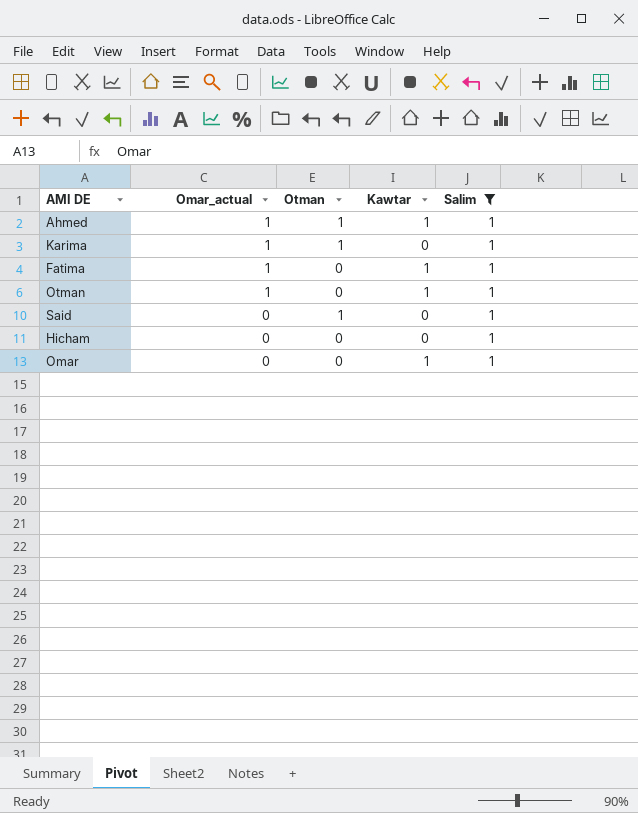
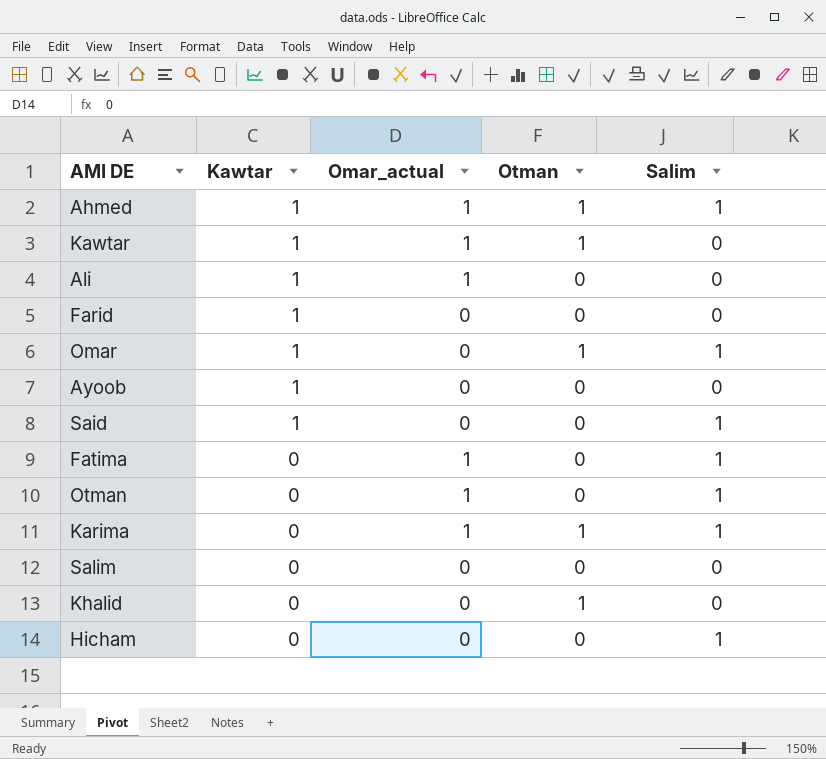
filter: Salim = 1 -> none
row order: Omar_actual descending -> Kawtar descending
column Kawtar | position: 4 -> 2
Omar | Otman: 0 -> 1
Said | Kawtar: 0 -> 1
Said | Otman: 1 -> 0
Fatima | Kawtar: 1 -> 0
Otman | Kawtar: 1 -> 0

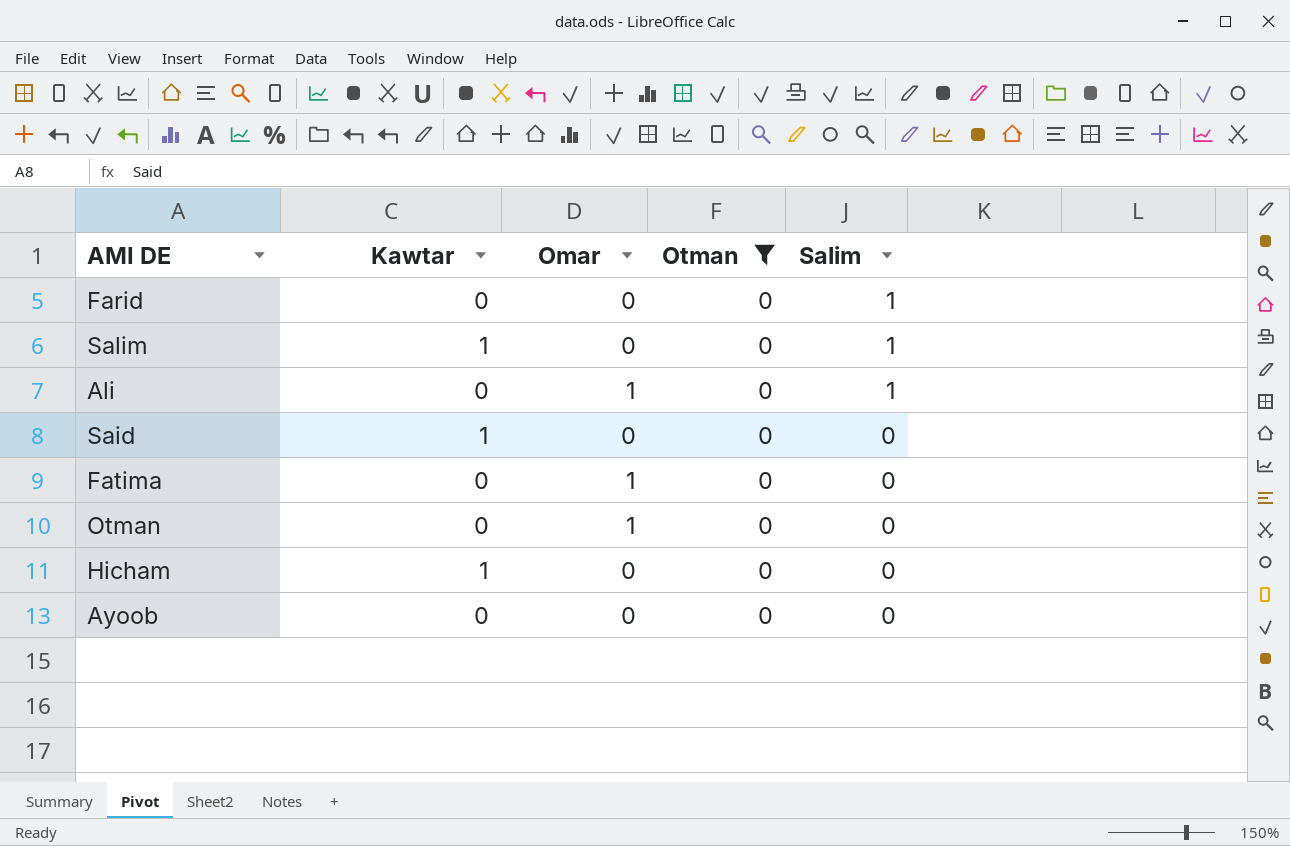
filter: none -> Otman = 0
row order: Kawtar descending -> Salim descending
column name: Omar_actual -> Omar
Farid | Kawtar: 1 -> 0
Farid | Salim: 0 -> 1
Salim | Kawtar: 0 -> 1
Salim | Salim: 0 -> 1
Ali | Kawtar: 1 -> 0
Ali | Salim: 0 -> 1
Said | Salim: 1 -> 0
Fatima | Salim: 1 -> 0
Otman | Salim: 1 -> 0
Hicham | Kawtar: 0 -> 1
Hicham | Salim: 1 -> 0
Ayoob | Kawtar: 1 -> 0

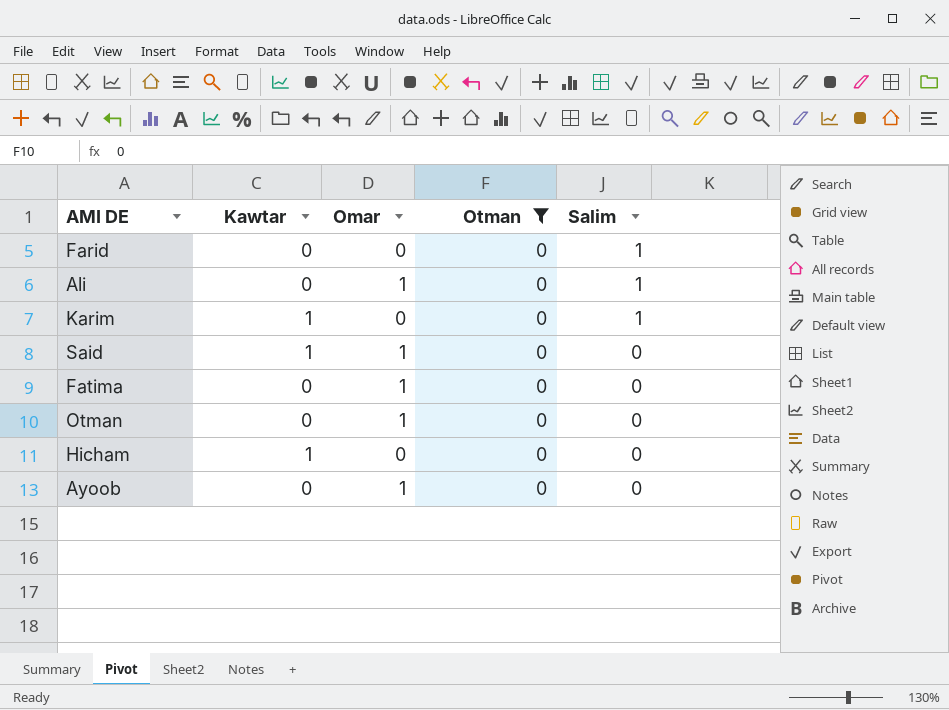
row Salim: 1 | 0 | 0 | 1 -> none
row Karim: none -> 1 | 0 | 0 | 1
Said | Omar: 0 -> 1
Ayoob | Omar: 0 -> 1

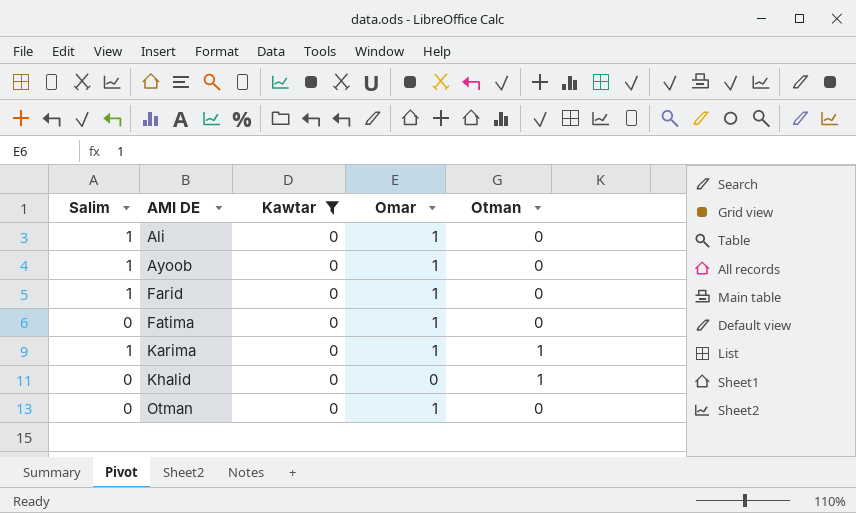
filter: Otman = 0 -> Kawtar = 0
row order: Salim descending -> AMI DE ascending
column Salim | position: 5 -> 1
Ayoob | Salim: 0 -> 1
Farid | Omar: 0 -> 1

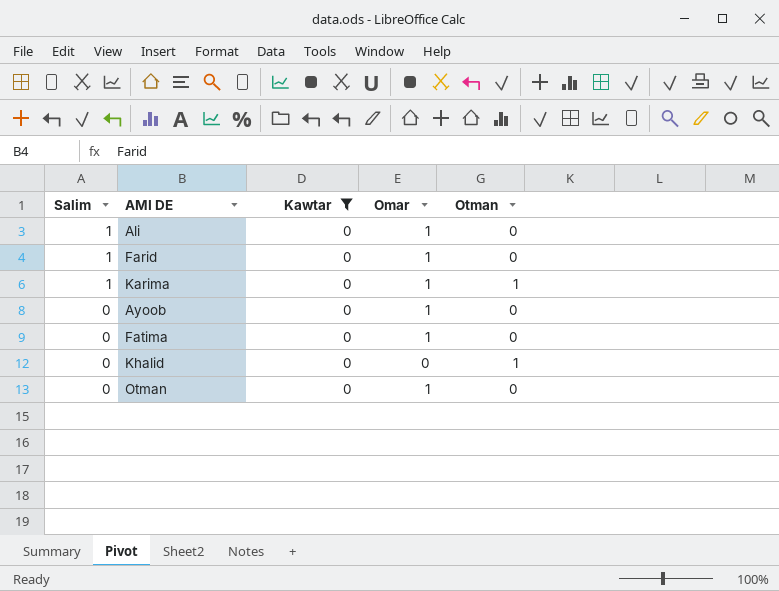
row order: AMI DE ascending -> Salim descending
Ayoob | Salim: 1 -> 0

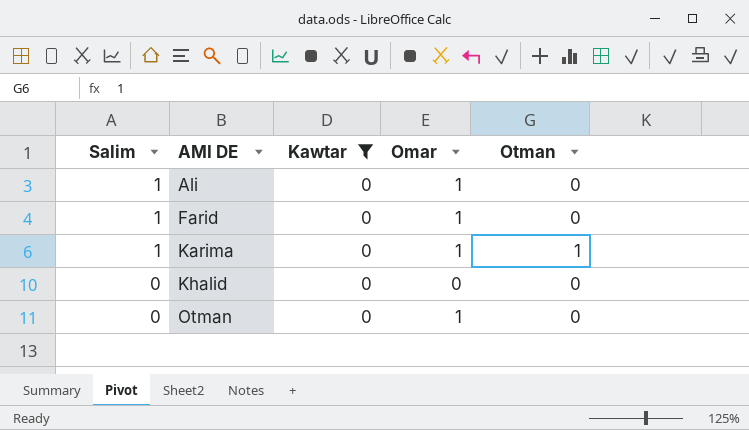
row Ayoob: 0 | 0 | 1 | 0 -> none
row Fatima: 0 | 0 | 1 | 0 -> none
Khalid | Otman: 1 -> 0

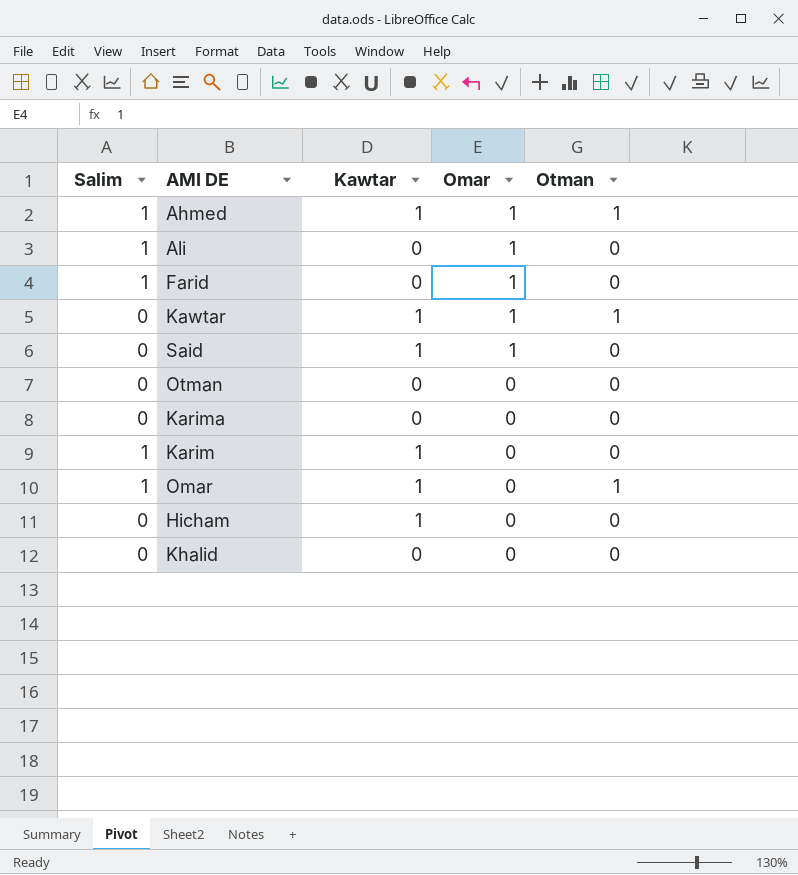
filter: Kawtar = 0 -> none
row order: Salim descending -> Omar descending
Otman | Omar: 1 -> 0
Karima | Salim: 1 -> 0
Karima | Omar: 1 -> 0
Karima | Otman: 1 -> 0

